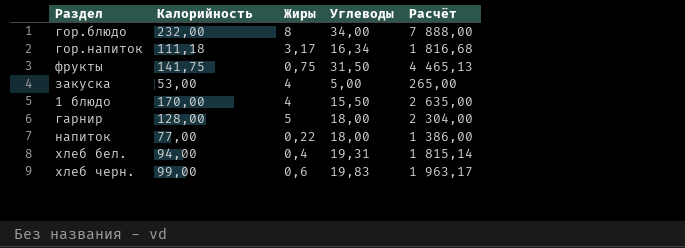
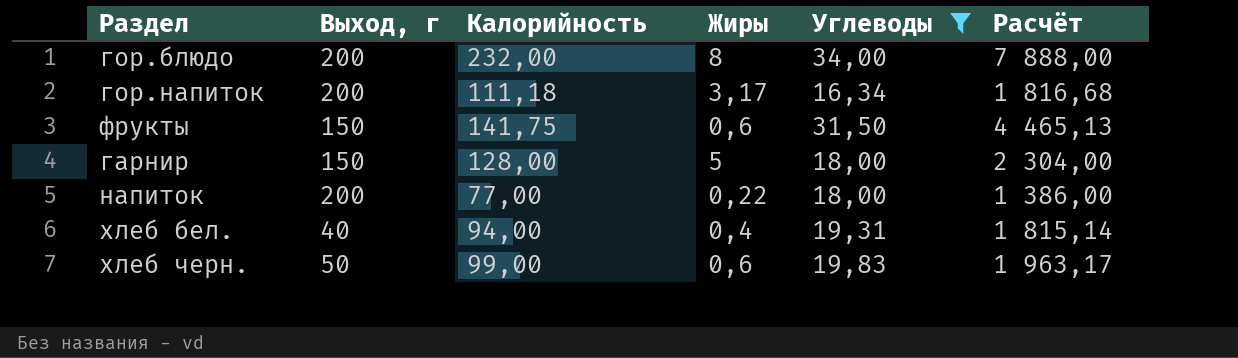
filter: none -> Углеводы >= 16,34
column Выход, г | position: none -> 2
фрукты | Жиры: 0,75 -> 0,6

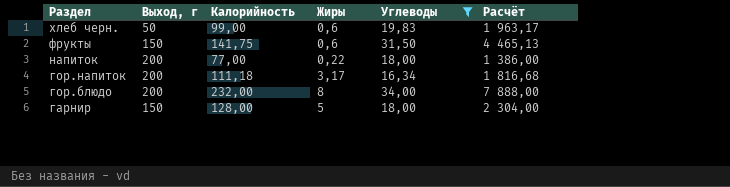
row order: none -> Раздел descending
row хлеб бел.: 40 | 94,00 | 0,4 | 19,31 | 1 815,14 -> none

